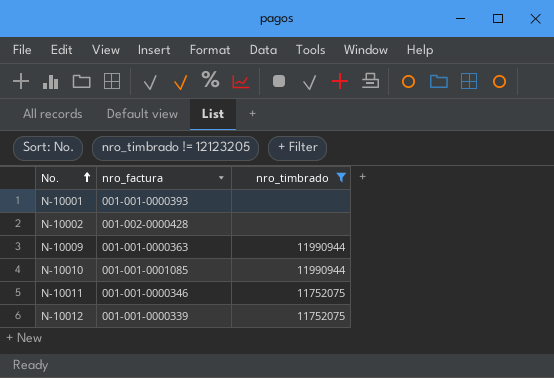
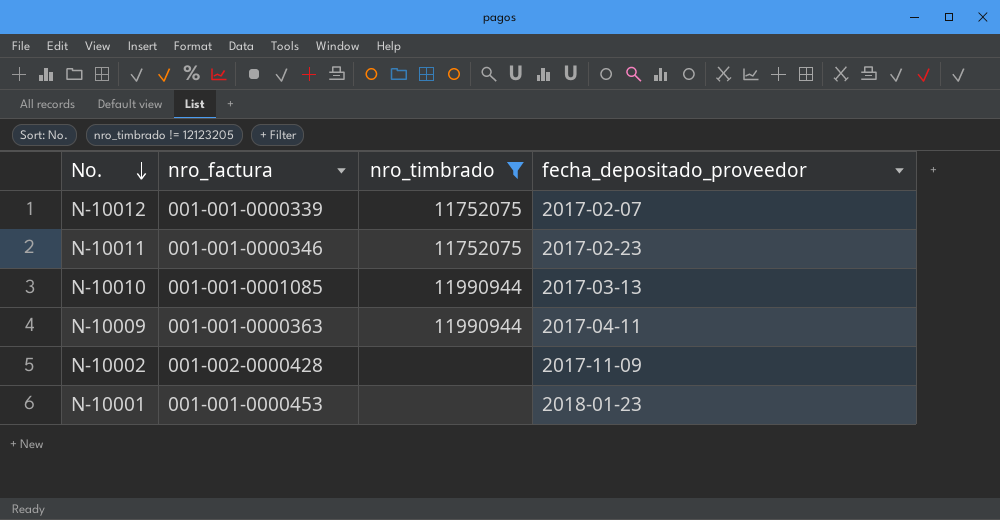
row order: No. ascending -> No. descending
column fecha_depositado_proveedor | position: none -> 4
N-10001 | nro_factura: 001-001-0000393 -> 001-001-0000453

